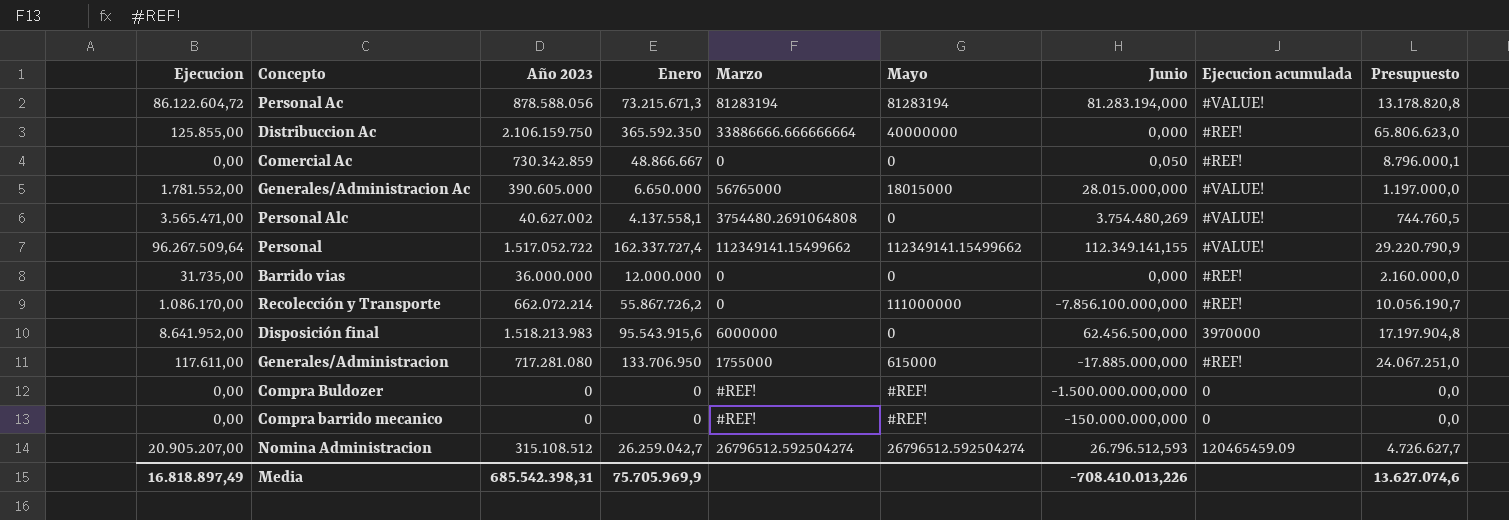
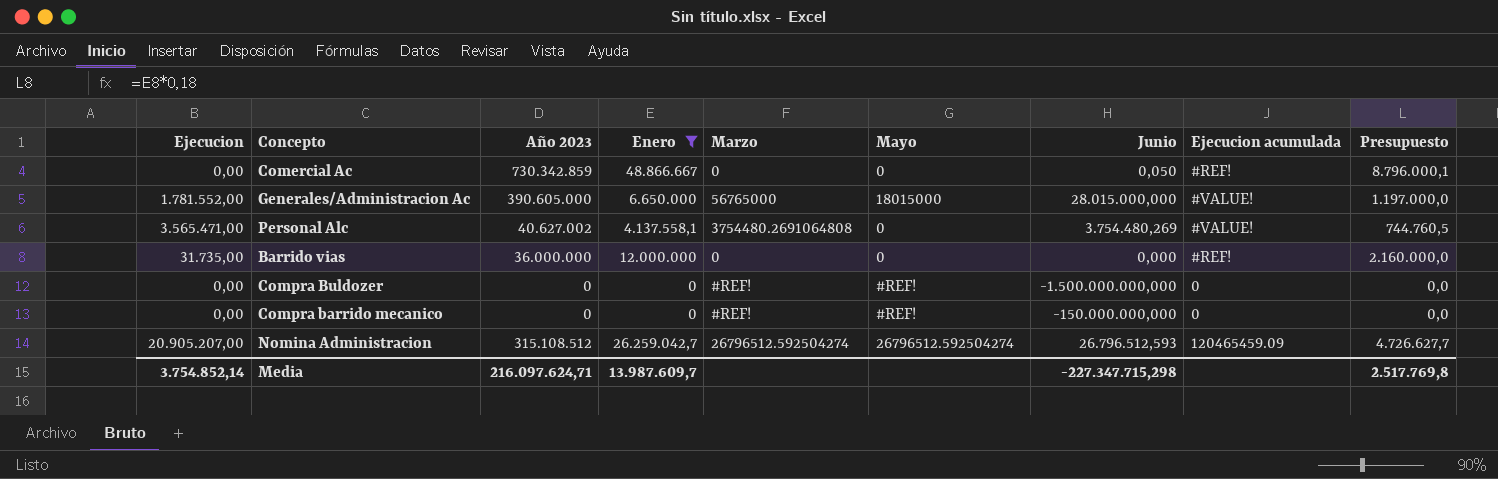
filter: none -> Enero <= 48.866.667
Media | Ejecucion: 16.818.897,49 -> 3.754.852,14
Media | Año 2023: 685.542.398,31 -> 216.097.624,71
Media | Enero: 75.705.969,9 -> 13.987.609,7
Media | Junio: -708.410.013,226 -> -227.347.715,298
Media | Presupuesto: 13.627.074,6 -> 2.517.769,8

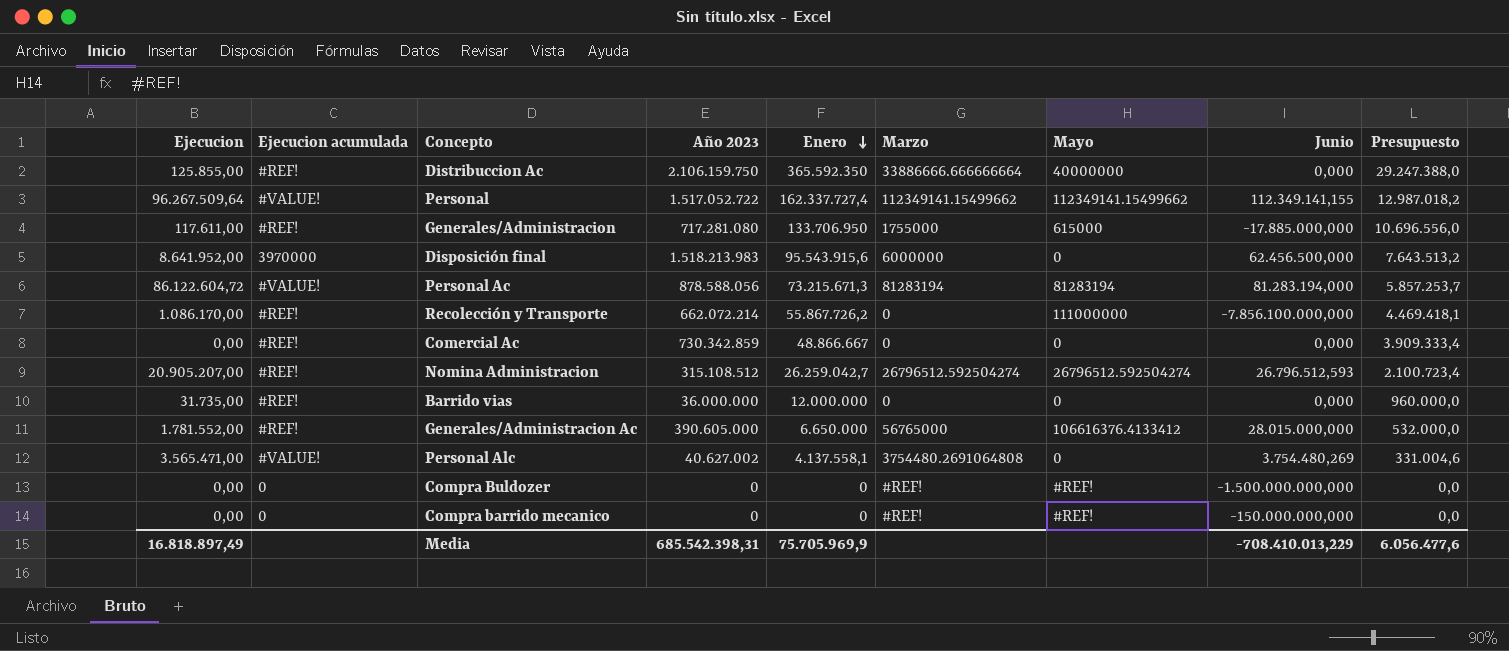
filter: Enero <= 48.866.667 -> none
row order: none -> Enero descending
column Ejecucion acumulada | position: 8 -> 2
column Presupuesto | formula: [Enero] * 0,18 -> [Enero] * 0,08
Comercial Ac | Junio: 0,050 -> 0,000
Nomina Administracion | Ejecucion acumulada: 120465459.09 -> #REF!
Generales/Administracion Ac | Ejecucion acumulada: #VALUE! -> #REF!
Generales/Administracion Ac | Mayo: 18015000 -> 106616376.4133412
Media | Ejecucion: 3.754.852,14 -> 16.818.897,49
Media | Año 2023: 216.097.624,71 -> 685.542.398,31
Media | Enero: 13.987.609,7 -> 75.705.969,9
Media | Junio: -227.347.715,298 -> -708.410.013,229
Media | Presupuesto: 2.517.769,8 -> 6.056.477,6

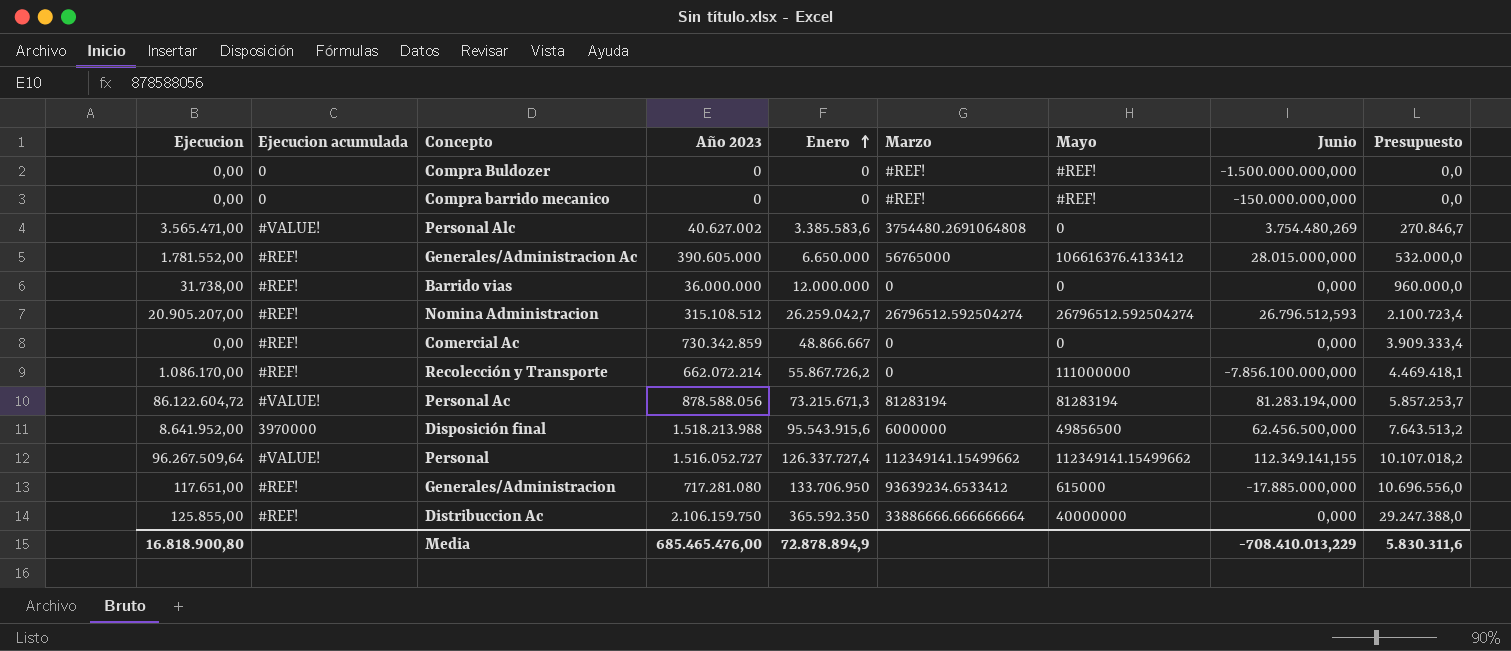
row order: Enero descending -> Enero ascending
Personal Alc | Enero: 4.137.558,1 -> 3.385.583,6
Personal Alc | Presupuesto: 331.004,6 -> 270.846,7
Barrido vias | Ejecucion: 31.735,00 -> 31.738,00
Disposición final | Año 2023: 1.518.213.983 -> 1.518.213.988
Disposición final | Mayo: 0 -> 49856500
Personal | Año 2023: 1.517.052.722 -> 1.516.052.727
Personal | Enero: 162.337.727,4 -> 126.337.727,4
Personal | Presupuesto: 12.987.018,2 -> 10.107.018,2
Generales/Administracion | Ejecucion: 117.611,00 -> 117.651,00
Generales/Administracion | Marzo: 1755000 -> 93639234.6533412
Media | Ejecucion: 16.818.897,49 -> 16.818.900,80
Media | Año 2023: 685.542.398,31 -> 685.465.476,00
Media | Enero: 75.705.969,9 -> 72.878.894,9
Media | Presupuesto: 6.056.477,6 -> 5.830.311,6

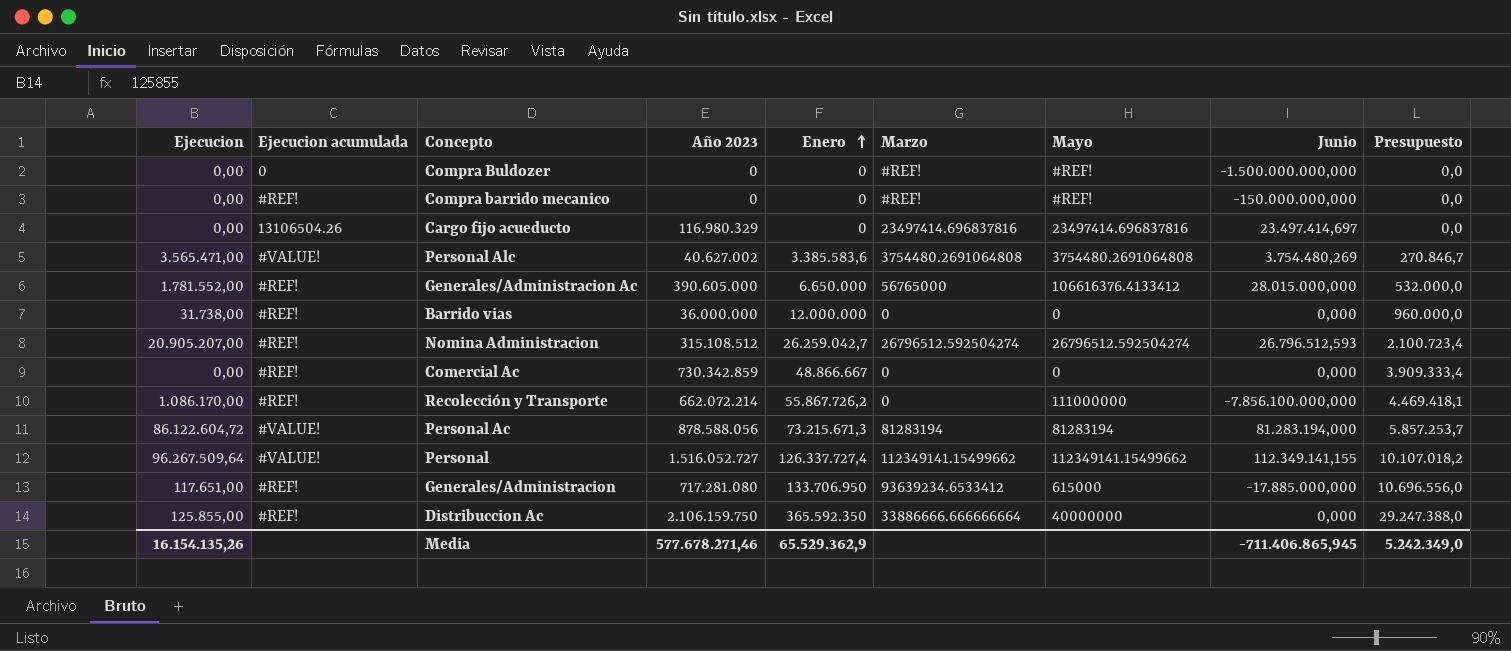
row Disposición final: 8.641.952,00 | 3970000 | 1.518.213.988 | 95.543.915,6 | 6000000 | 49856500 | 62.456.500,000 | 7.643.513,2 -> none
Compra barrido mecanico | Ejecucion acumulada: 0 -> #REF!
row Cargo fijo acueducto: none -> 0,00 | 13106504.26 | 116.980.329 | 0 | 23497414.696837816 | 23497414.696837816 | 23.497.414,697 | 0,0
Personal Alc | Mayo: 0 -> 3754480.2691064808
Media | Ejecucion: 16.818.900,80 -> 16.154.135,26
Media | Año 2023: 685.465.476,00 -> 577.678.271,46
Media | Enero: 72.878.894,9 -> 65.529.362,9
Media | Junio: -708.410.013,229 -> -711.406.865,945
Media | Presupuesto: 5.830.311,6 -> 5.242.349,0

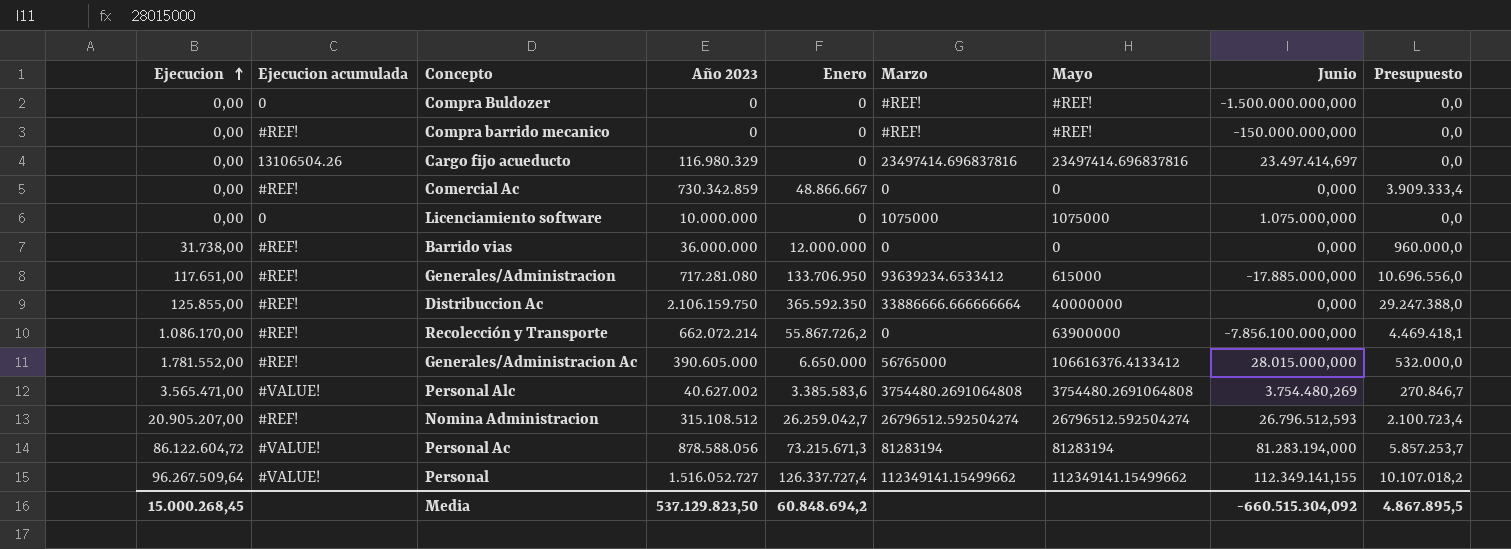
row order: Enero ascending -> Ejecucion ascending
row Licenciamiento software: none -> 0,00 | 0 | 10.000.000 | 0 | 1075000 | 1075000 | 1.075.000,000 | 0,0
Recolección y Transporte | Mayo: 111000000 -> 63900000
Media | Ejecucion: 16.154.135,26 -> 15.000.268,45
Media | Año 2023: 577.678.271,46 -> 537.129.823,50
Media | Enero: 65.529.362,9 -> 60.848.694,2
Media | Junio: -711.406.865,945 -> -660.515.304,092
Media | Presupuesto: 5.242.349,0 -> 4.867.895,5

